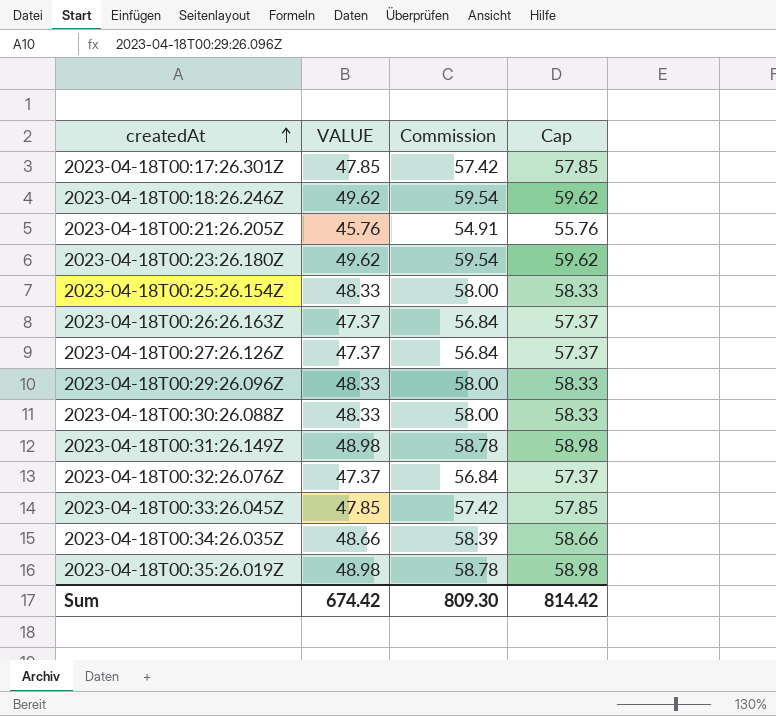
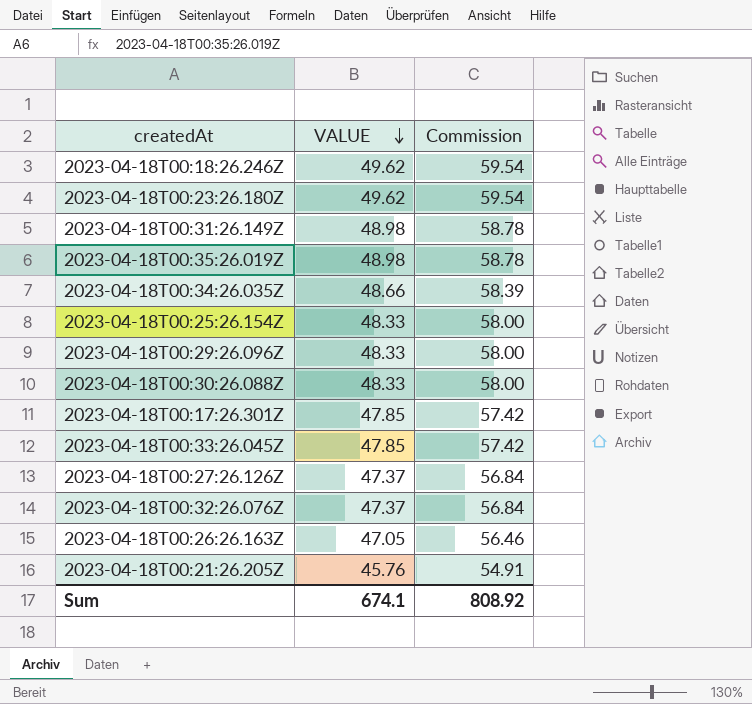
row order: createdAt ascending -> VALUE descending
column Cap | formula: [VALUE] + 10 -> none
2023-04-18T00:26:26.163Z | VALUE: 47.37 -> 47.05
2023-04-18T00:26:26.163Z | Commission: 56.84 -> 56.46
Sum | VALUE: 674.42 -> 674.1
Sum | Commission: 809.30 -> 808.92

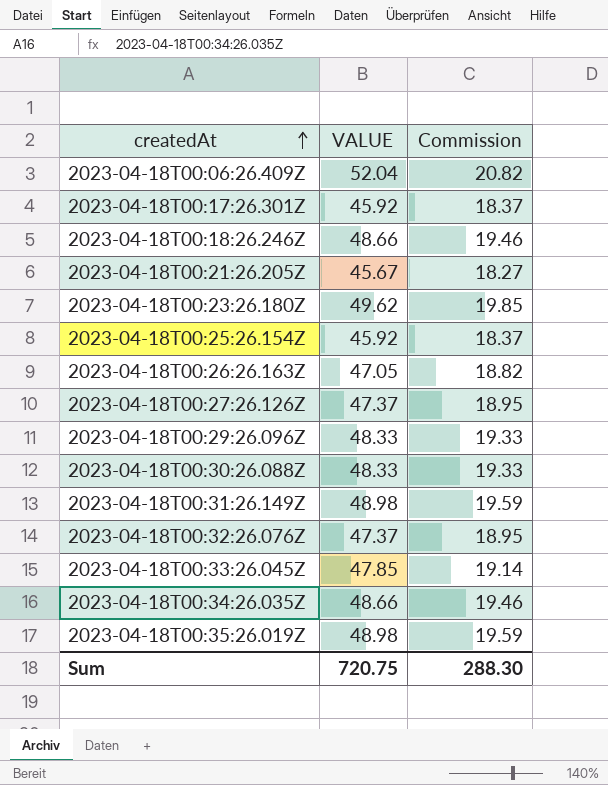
row order: VALUE descending -> createdAt ascending
column Commission | formula: [VALUE] * 1.2 -> [VALUE] * 0.4
row 2023-04-18T00:06:26.409Z: none -> 52.04 | 20.82
2023-04-18T00:17:26.301Z | VALUE: 47.85 -> 45.92
2023-04-18T00:18:26.246Z | VALUE: 49.62 -> 48.66
2023-04-18T00:21:26.205Z | VALUE: 45.76 -> 45.67
2023-04-18T00:25:26.154Z | VALUE: 48.33 -> 45.92
Sum | VALUE: 674.1 -> 720.75
Sum | Commission: 808.92 -> 288.30

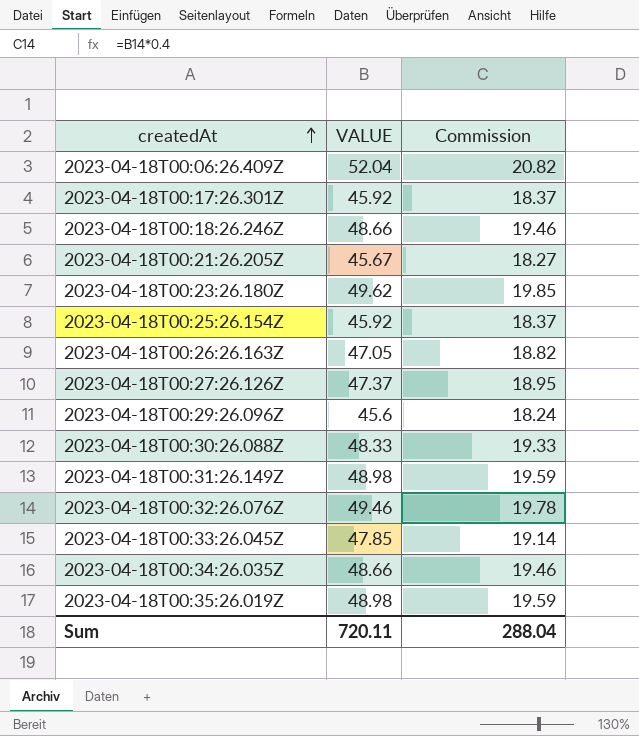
2023-04-18T00:29:26.096Z | VALUE: 48.33 -> 45.6
2023-04-18T00:29:26.096Z | Commission: 19.33 -> 18.24
2023-04-18T00:32:26.076Z | VALUE: 47.37 -> 49.46
2023-04-18T00:32:26.076Z | Commission: 18.95 -> 19.78
Sum | VALUE: 720.75 -> 720.11
Sum | Commission: 288.30 -> 288.04

